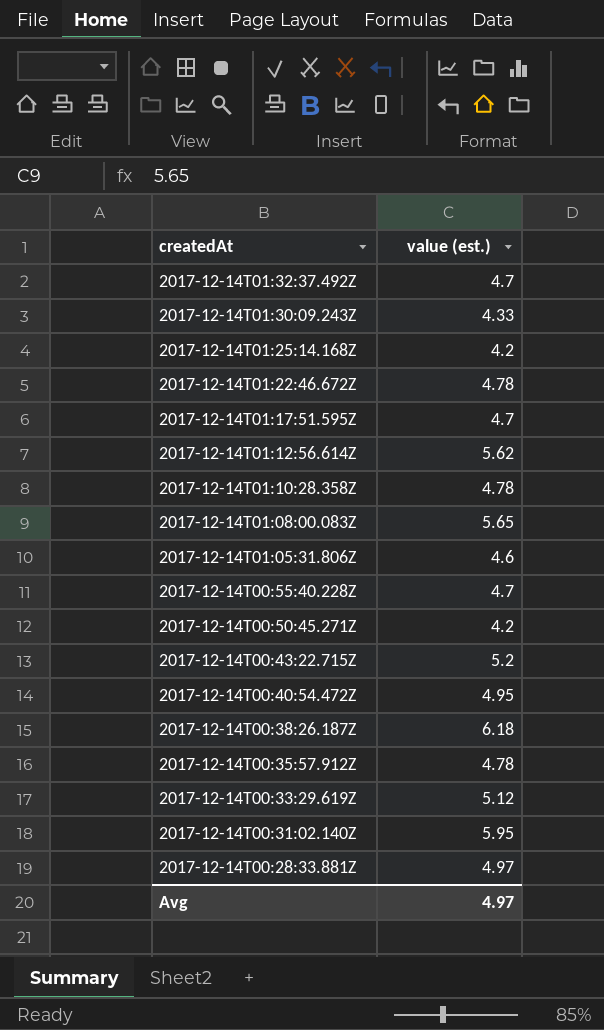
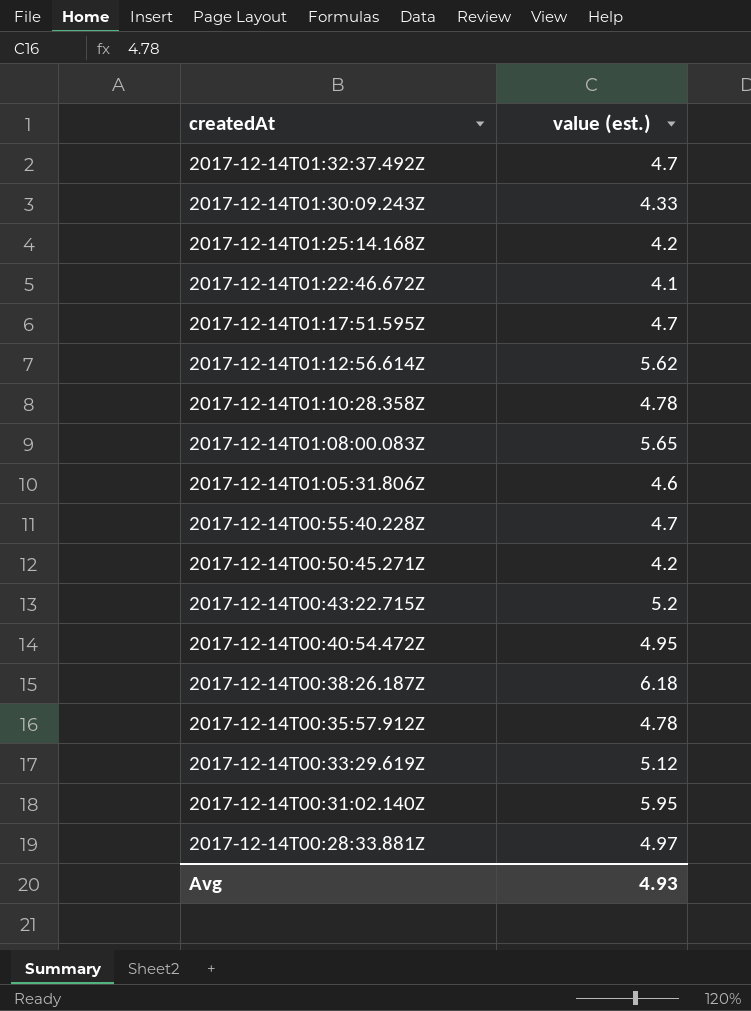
2017-12-14T01:22:46.672Z | value (est.): 4.78 -> 4.1
Avg | value (est.): 4.97 -> 4.93

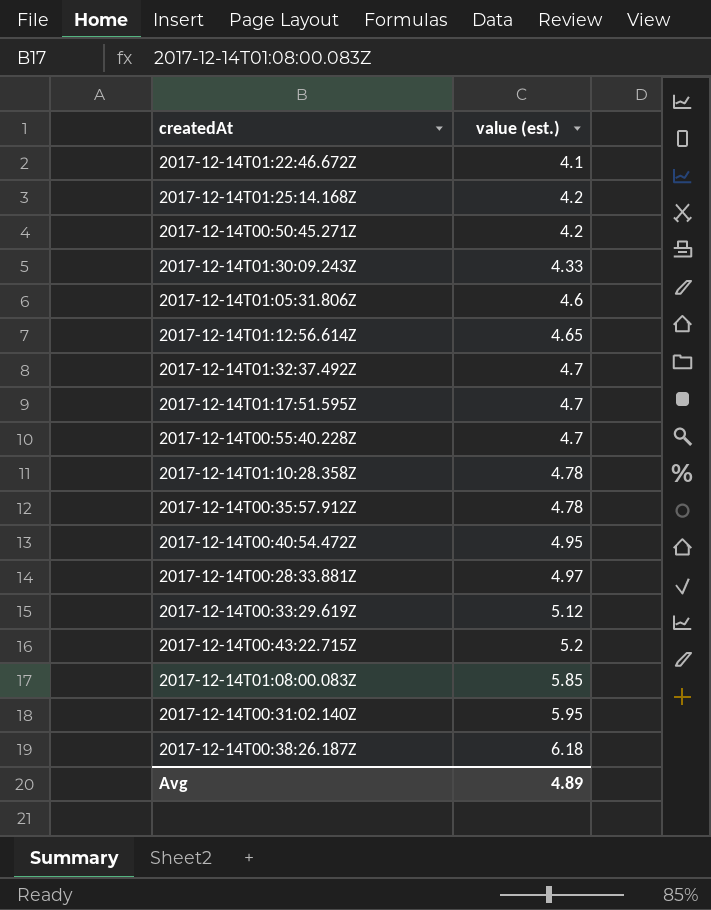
row order: createdAt descending -> value (est.) ascending
2017-12-14T01:12:56.614Z | value (est.): 5.62 -> 4.65
2017-12-14T01:08:00.083Z | value (est.): 5.65 -> 5.85
Avg | value (est.): 4.93 -> 4.89

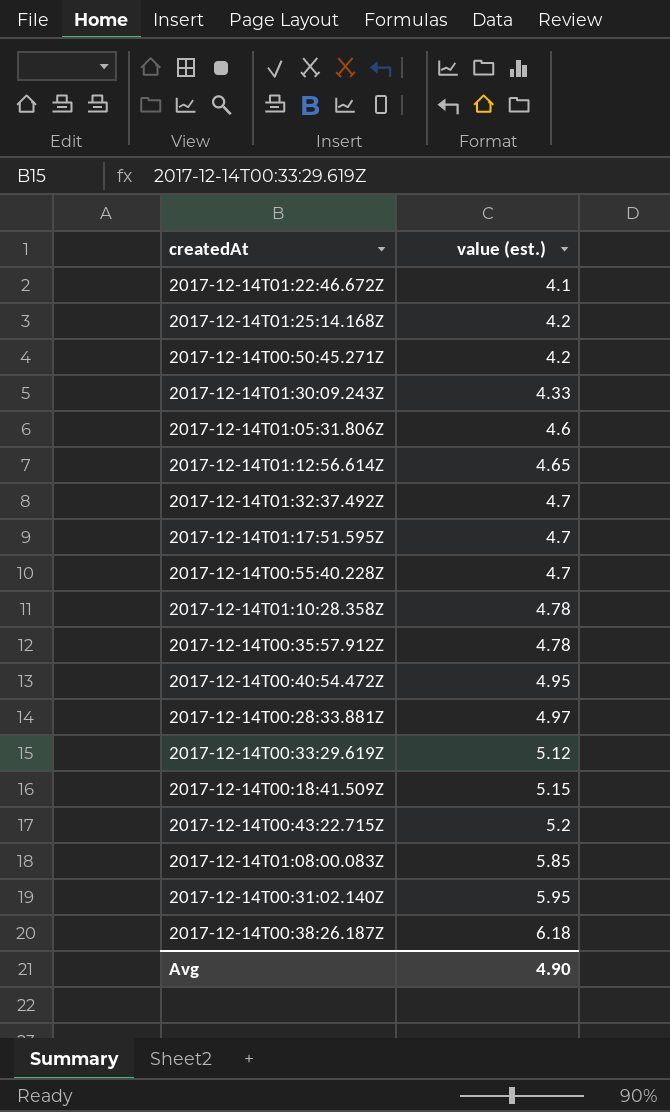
row 2017-12-14T00:18:41.509Z: none -> 5.15
Avg | value (est.): 4.89 -> 4.90

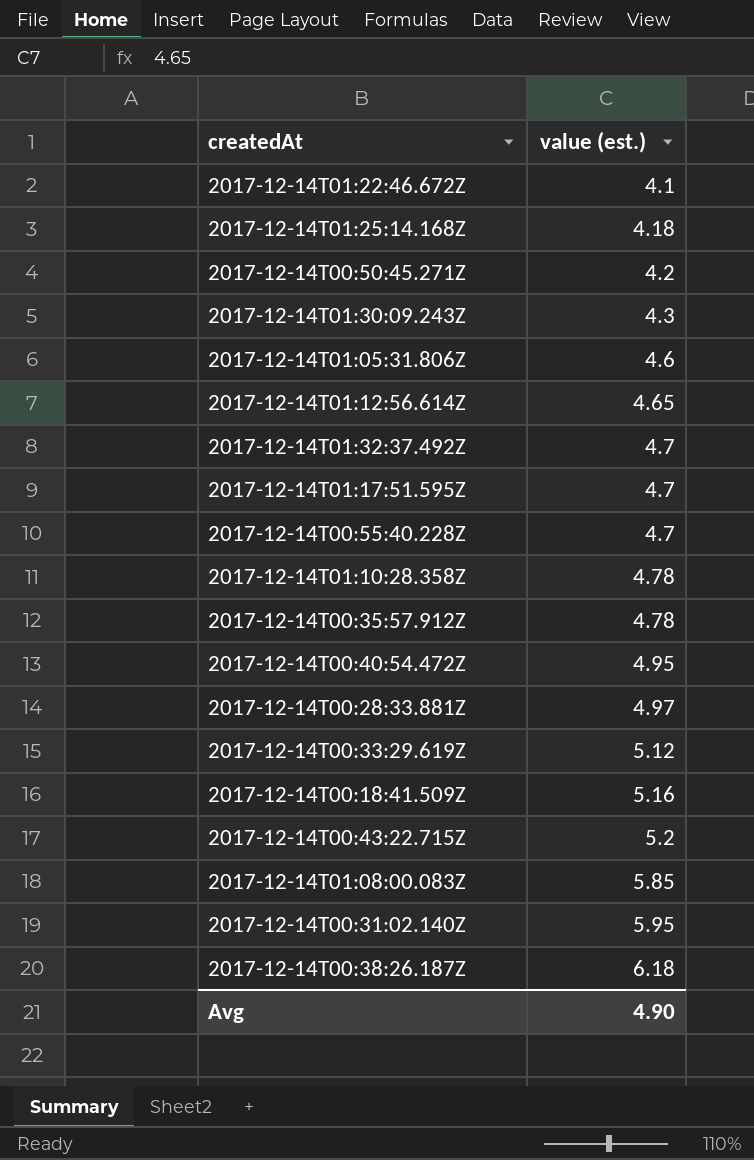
2017-12-14T01:25:14.168Z | value (est.): 4.2 -> 4.18
2017-12-14T01:30:09.243Z | value (est.): 4.33 -> 4.3
2017-12-14T00:18:41.509Z | value (est.): 5.15 -> 5.16

